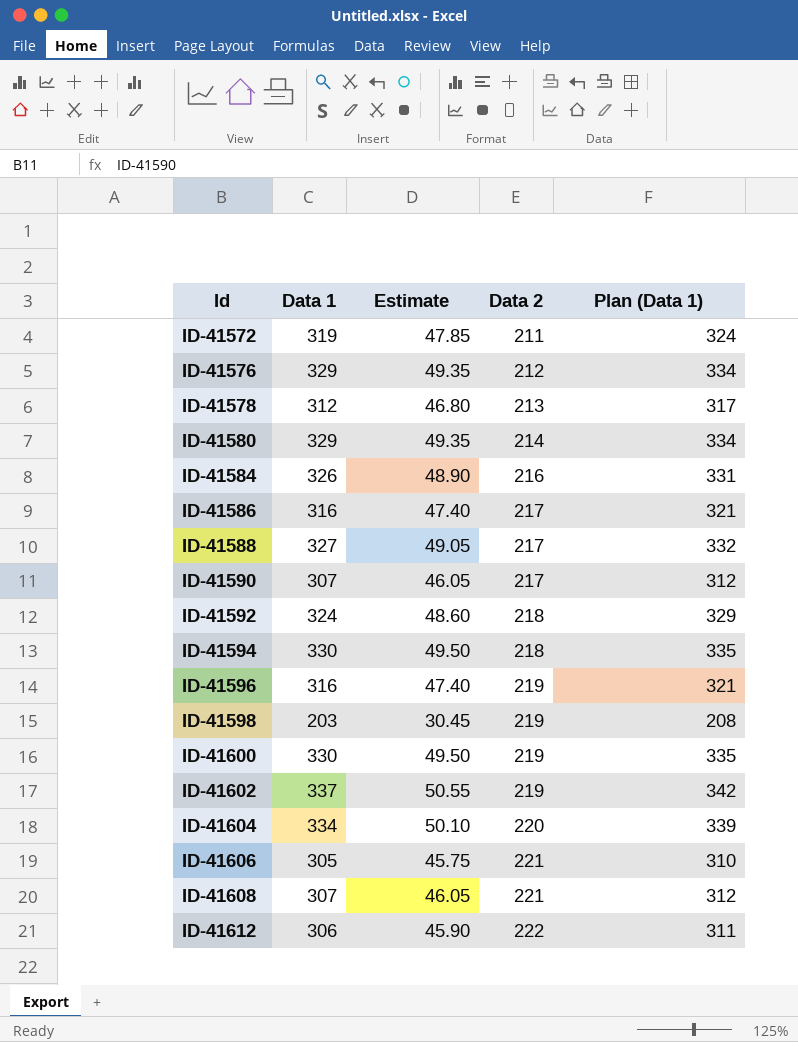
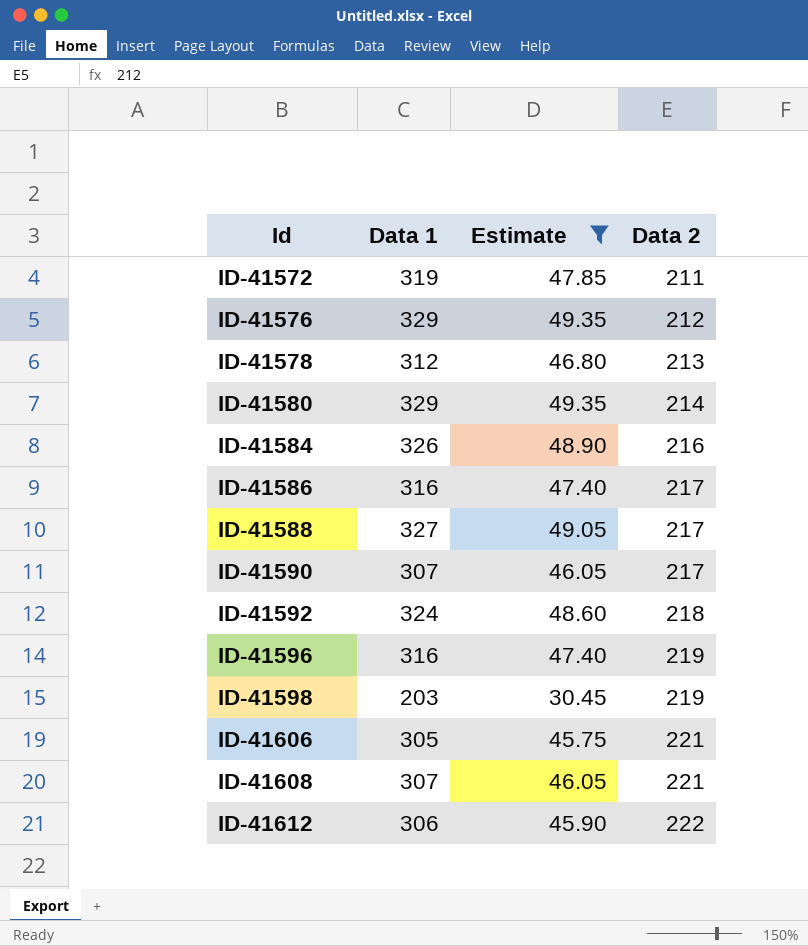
filter: none -> Estimate <= 49.35
column Plan (Data 1) | formula: [Data 1] + 5 -> none

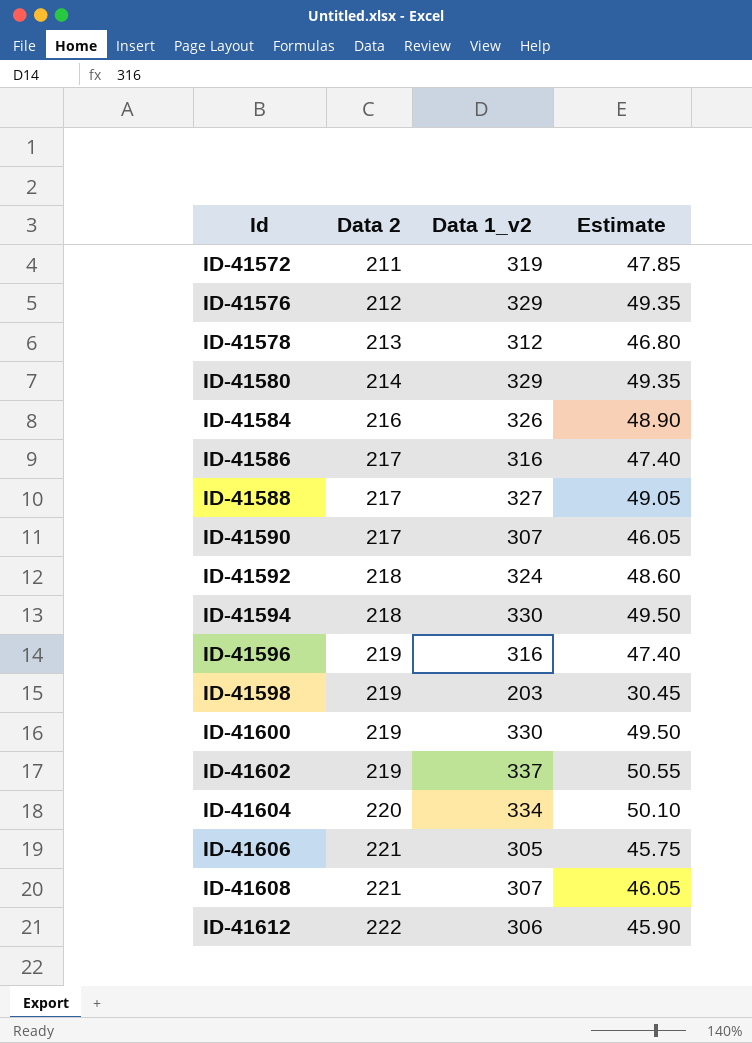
filter: Estimate <= 49.35 -> none
column Data 2 | position: 4 -> 2
column name: Data 1 -> Data 1_v2

